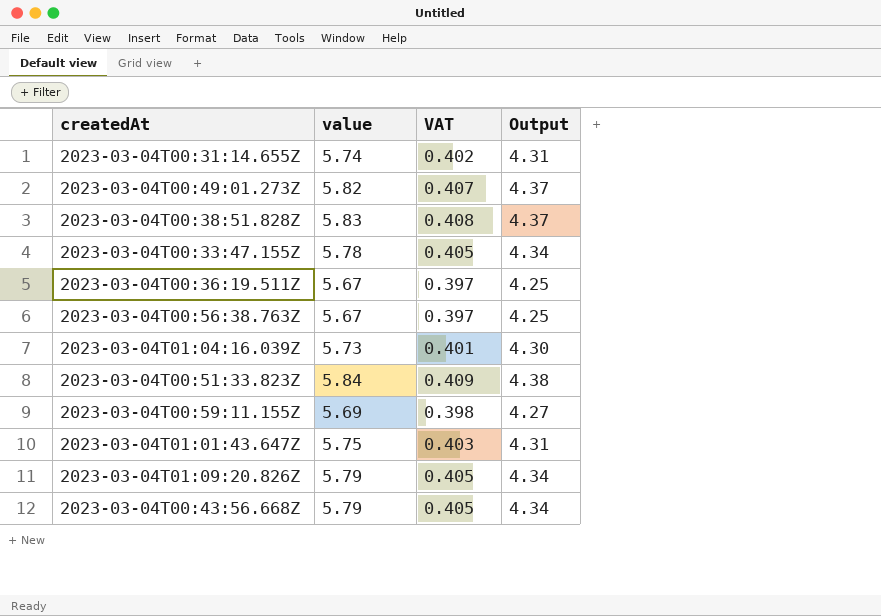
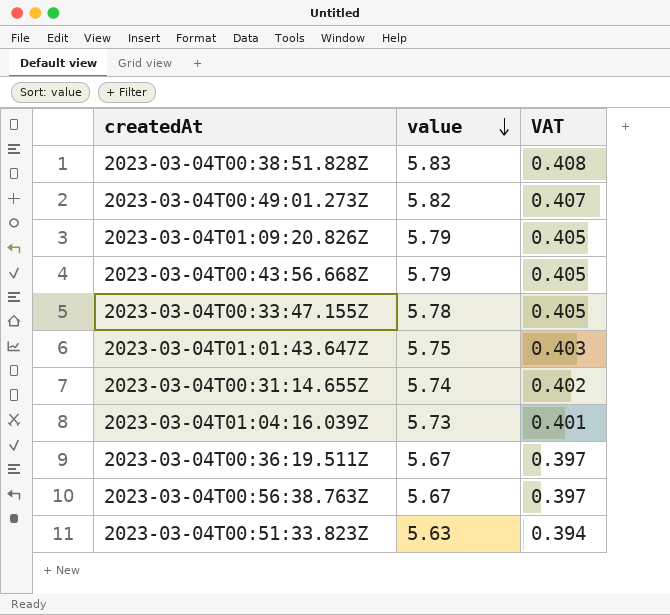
row order: none -> value descending
column Output | formula: [value] * 0.75 -> none
row 2023-03-04T00:59:11.155Z: 5.69 | 0.398 | 4.27 -> none
2023-03-04T00:51:33.823Z | value: 5.84 -> 5.63
2023-03-04T00:51:33.823Z | VAT: 0.409 -> 0.394

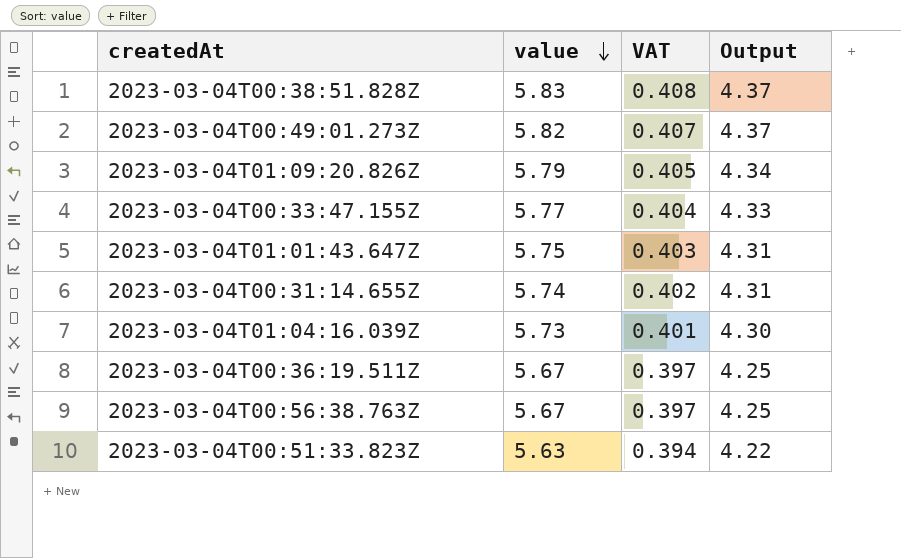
column Output | formula: none -> [value] * 0.75
row 2023-03-04T00:43:56.668Z: 5.79 | 0.405 -> none
2023-03-04T00:33:47.155Z | value: 5.78 -> 5.77
2023-03-04T00:33:47.155Z | VAT: 0.405 -> 0.404

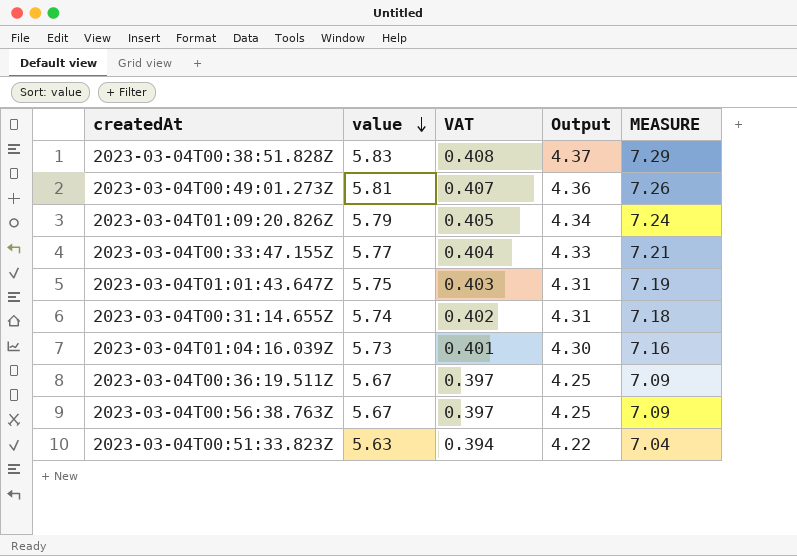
column MEASURE | formula: none -> [value] * 1.25
2023-03-04T00:49:01.273Z | value: 5.82 -> 5.81
2023-03-04T00:49:01.273Z | Output: 4.37 -> 4.36

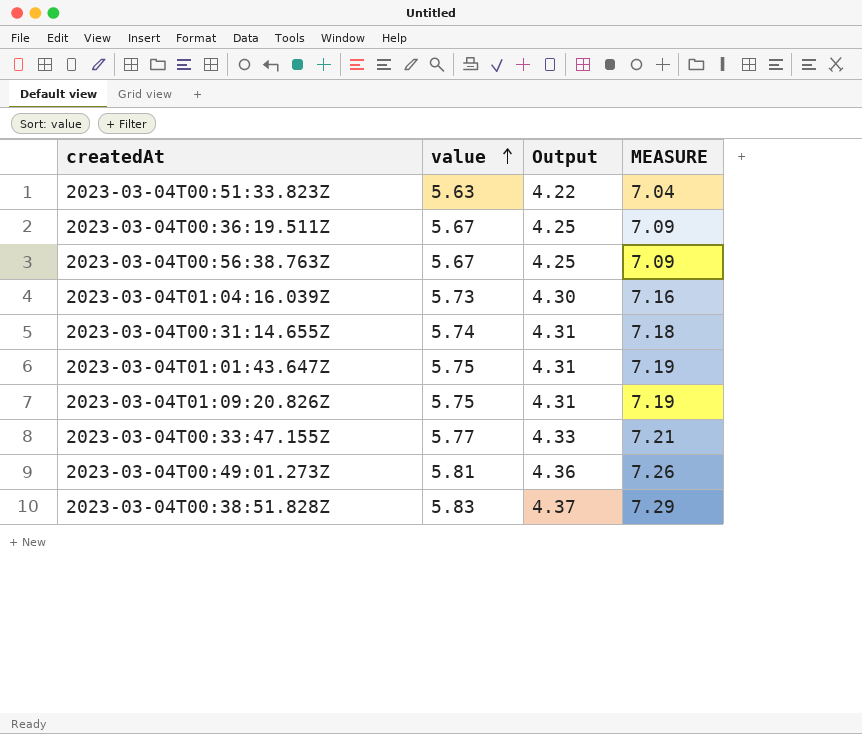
row order: value descending -> value ascending
column VAT | formula: [value] * 0.07 -> none
2023-03-04T01:09:20.826Z | value: 5.79 -> 5.75
2023-03-04T01:09:20.826Z | Output: 4.34 -> 4.31
2023-03-04T01:09:20.826Z | MEASURE: 7.24 -> 7.19

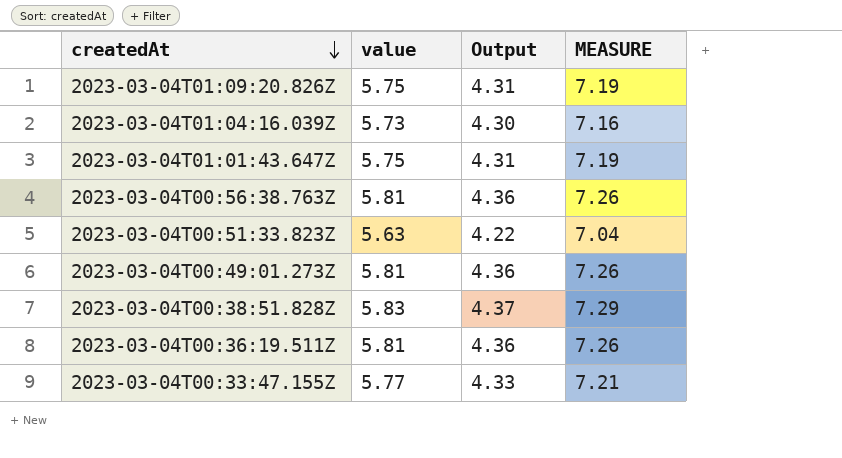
row order: value ascending -> createdAt descending
row 2023-03-04T00:31:14.655Z: 5.74 | 4.31 | 7.18 -> none
2023-03-04T00:56:38.763Z | value: 5.67 -> 5.81
2023-03-04T00:56:38.763Z | Output: 4.25 -> 4.36
2023-03-04T00:56:38.763Z | MEASURE: 7.09 -> 7.26
2023-03-04T00:36:19.511Z | value: 5.67 -> 5.81
2023-03-04T00:36:19.511Z | Output: 4.25 -> 4.36
2023-03-04T00:36:19.511Z | MEASURE: 7.09 -> 7.26

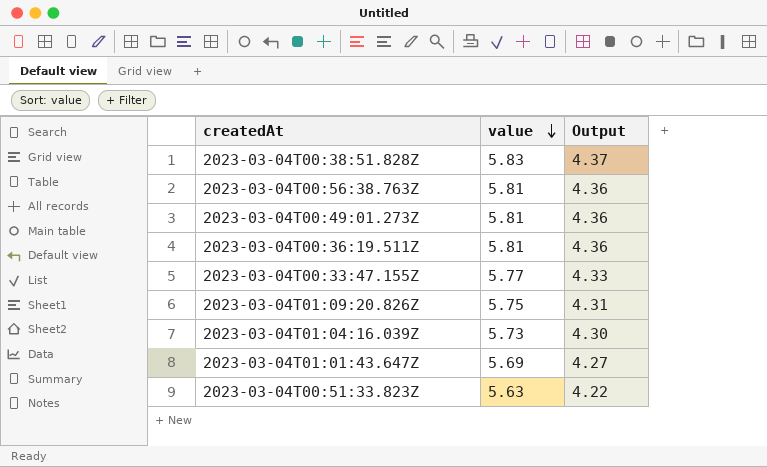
row order: createdAt descending -> value descending
column MEASURE | formula: [value] * 1.25 -> none
2023-03-04T01:01:43.647Z | value: 5.75 -> 5.69
2023-03-04T01:01:43.647Z | Output: 4.31 -> 4.27

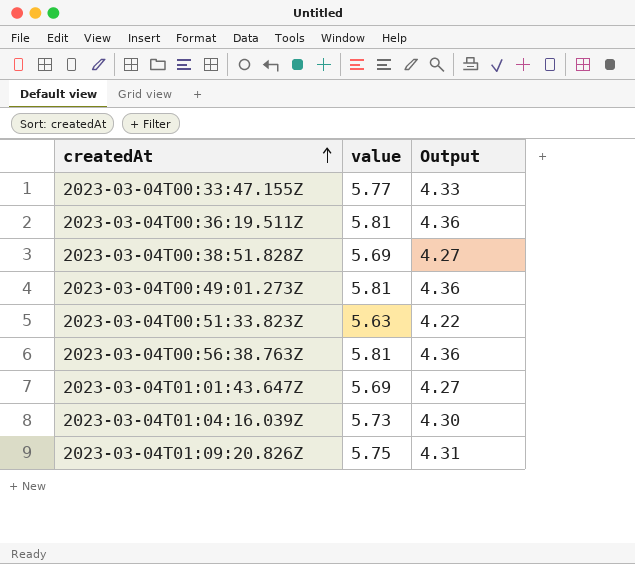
row order: value descending -> createdAt ascending
2023-03-04T00:38:51.828Z | value: 5.83 -> 5.69
2023-03-04T00:38:51.828Z | Output: 4.37 -> 4.27

